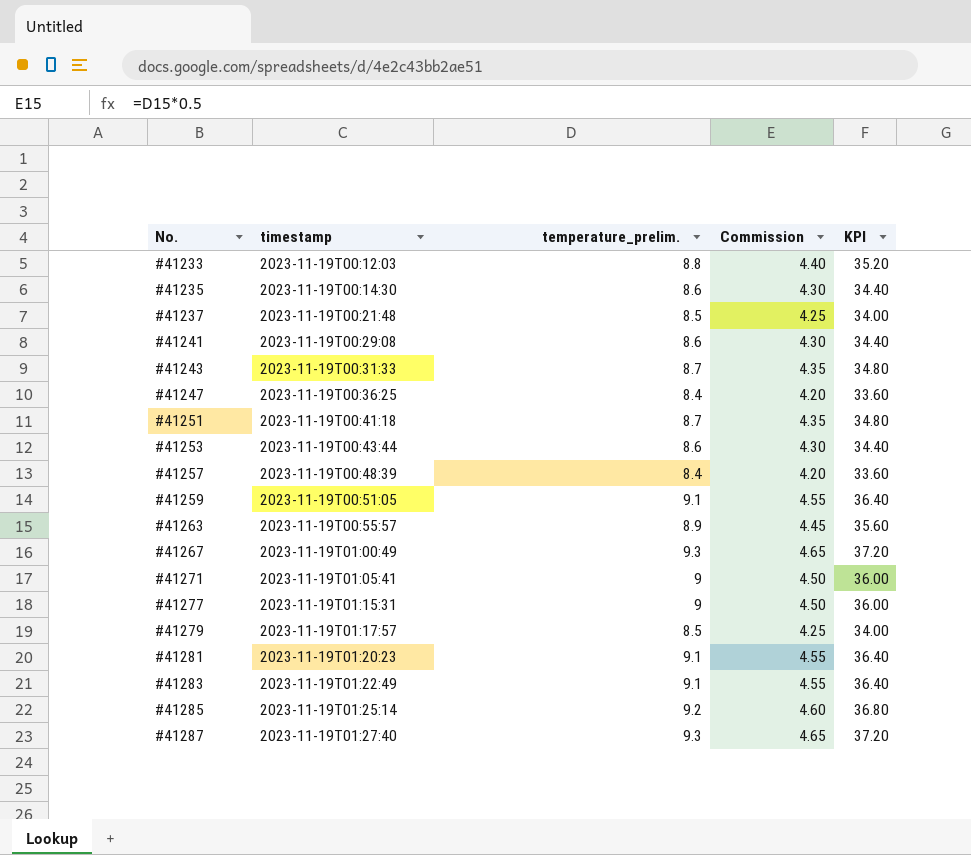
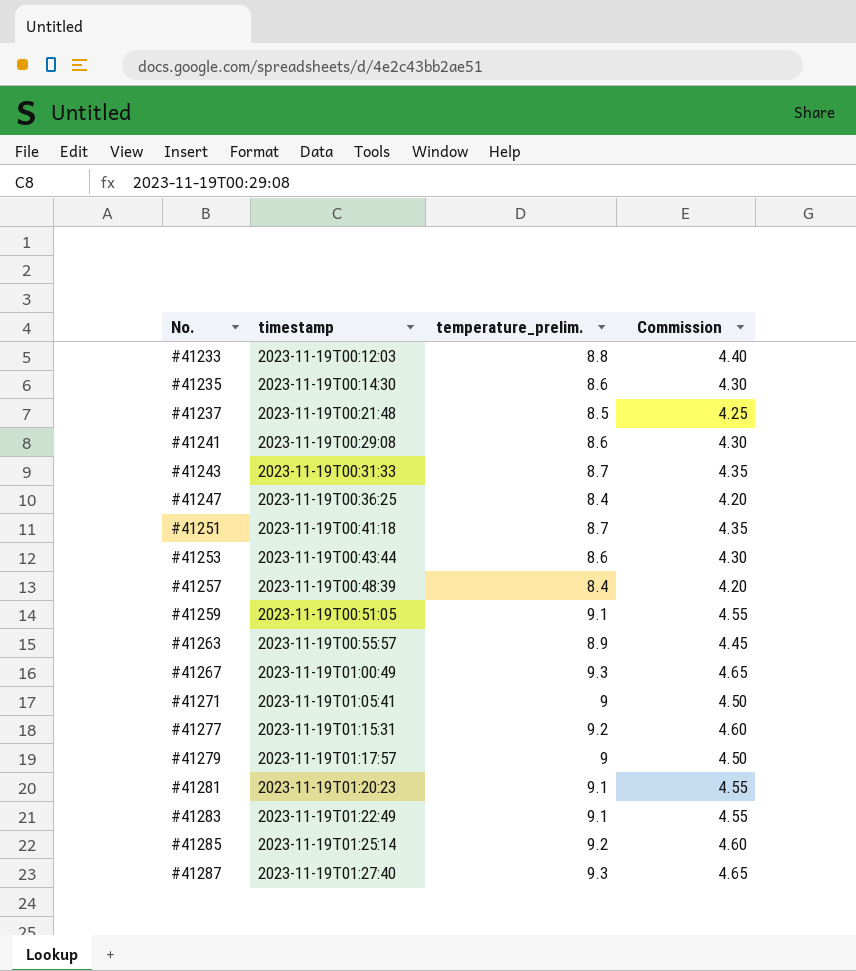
column KPI | formula: [temperature_prelim.] * 4 -> none
#41277 | temperature_prelim.: 9 -> 9.2
#41277 | Commission: 4.50 -> 4.60
#41279 | temperature_prelim.: 8.5 -> 9
#41279 | Commission: 4.25 -> 4.50

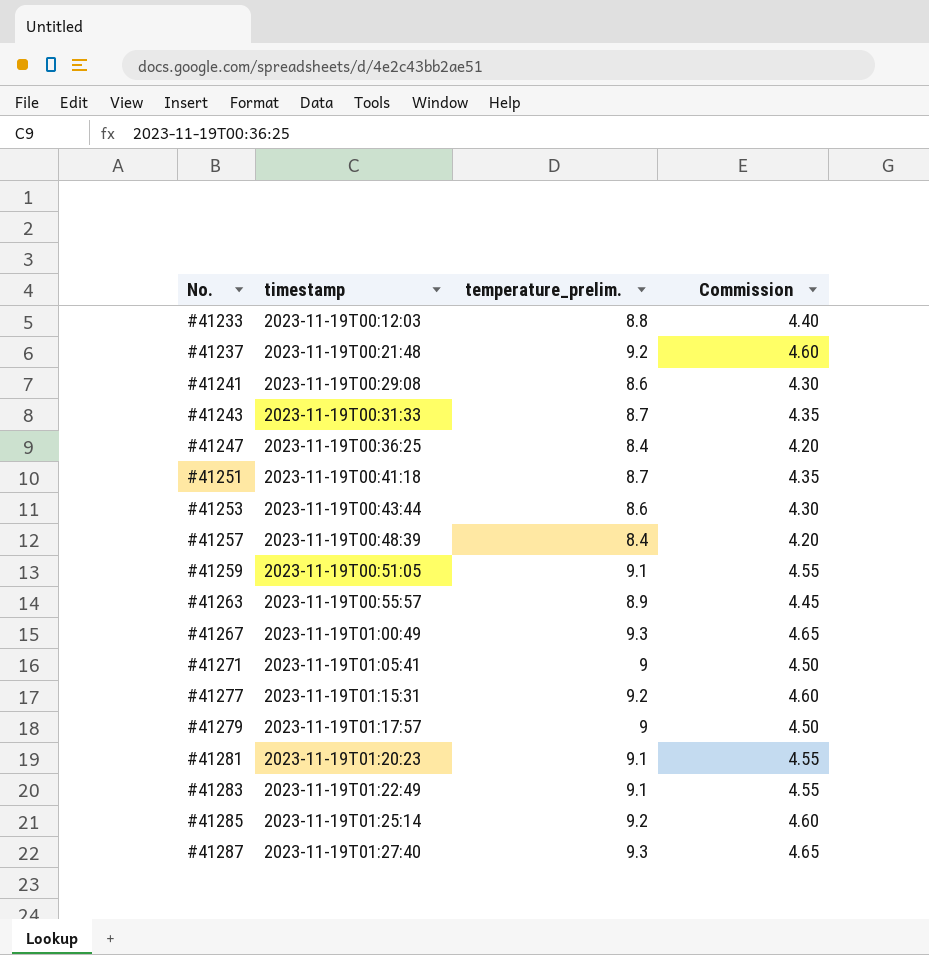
row #41235: 2023-11-19T00:14:30 | 8.6 | 4.30 -> none
#41237 | temperature_prelim.: 8.5 -> 9.2
#41237 | Commission: 4.25 -> 4.60

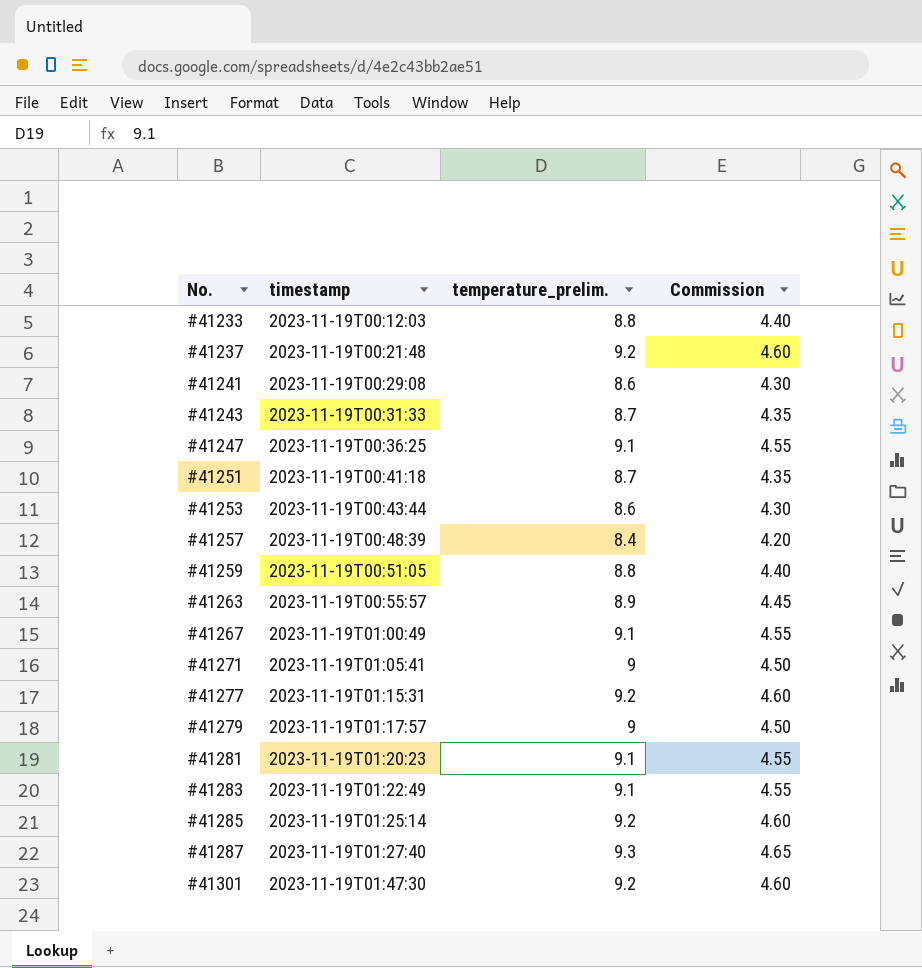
#41247 | temperature_prelim.: 8.4 -> 9.1
#41247 | Commission: 4.20 -> 4.55
#41259 | temperature_prelim.: 9.1 -> 8.8
#41259 | Commission: 4.55 -> 4.40
#41267 | temperature_prelim.: 9.3 -> 9.1
#41267 | Commission: 4.65 -> 4.55
row #41301: none -> 2023-11-19T01:47:30 | 9.2 | 4.60

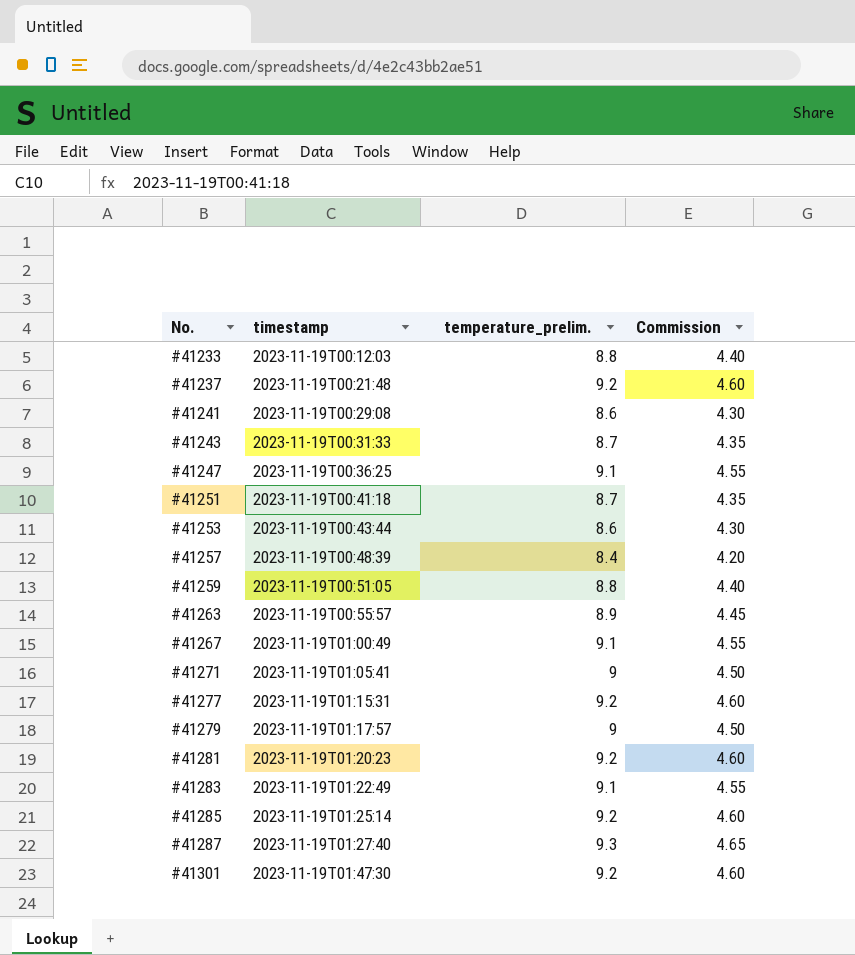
#41281 | temperature_prelim.: 9.1 -> 9.2
#41281 | Commission: 4.55 -> 4.60

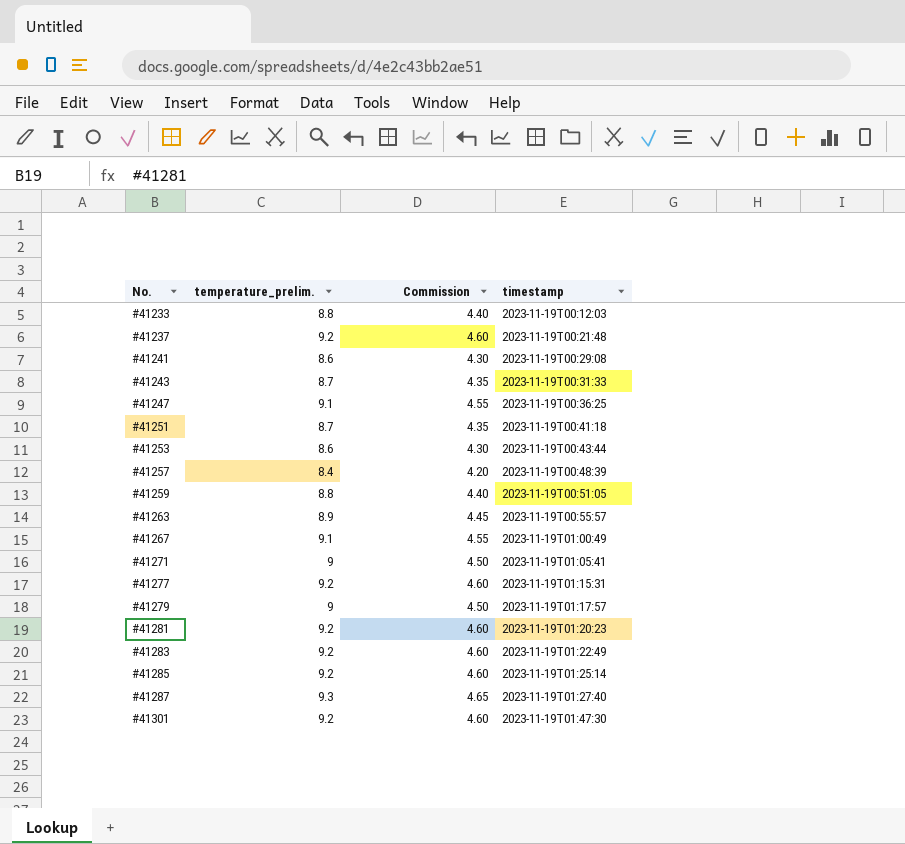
column timestamp | position: 2 -> 4
#41283 | temperature_prelim.: 9.1 -> 9.2
#41283 | Commission: 4.55 -> 4.60

